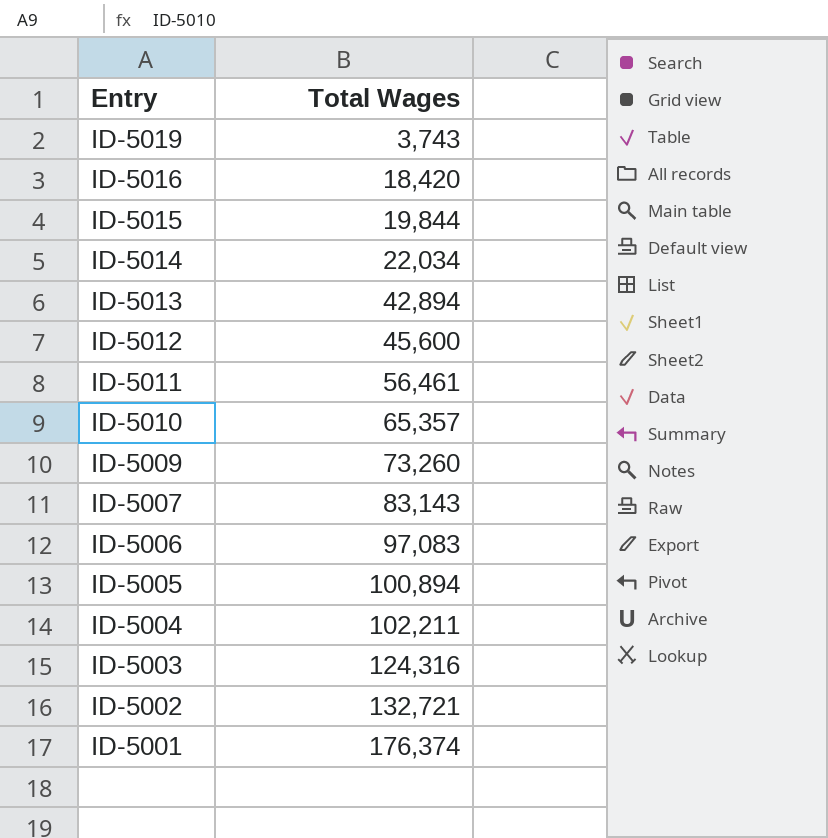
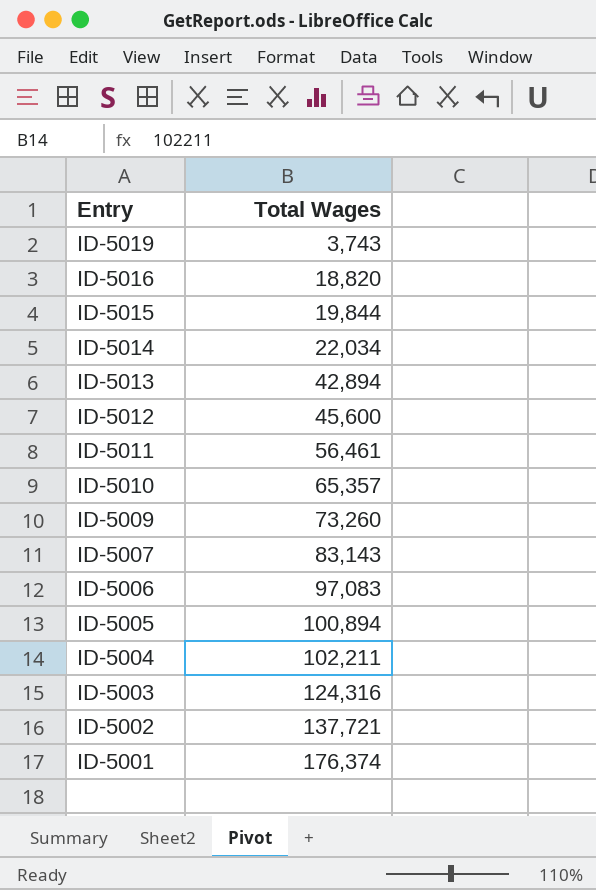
ID-5016 | Total Wages: 18,420 -> 18,820
ID-5002 | Total Wages: 132,721 -> 137,721

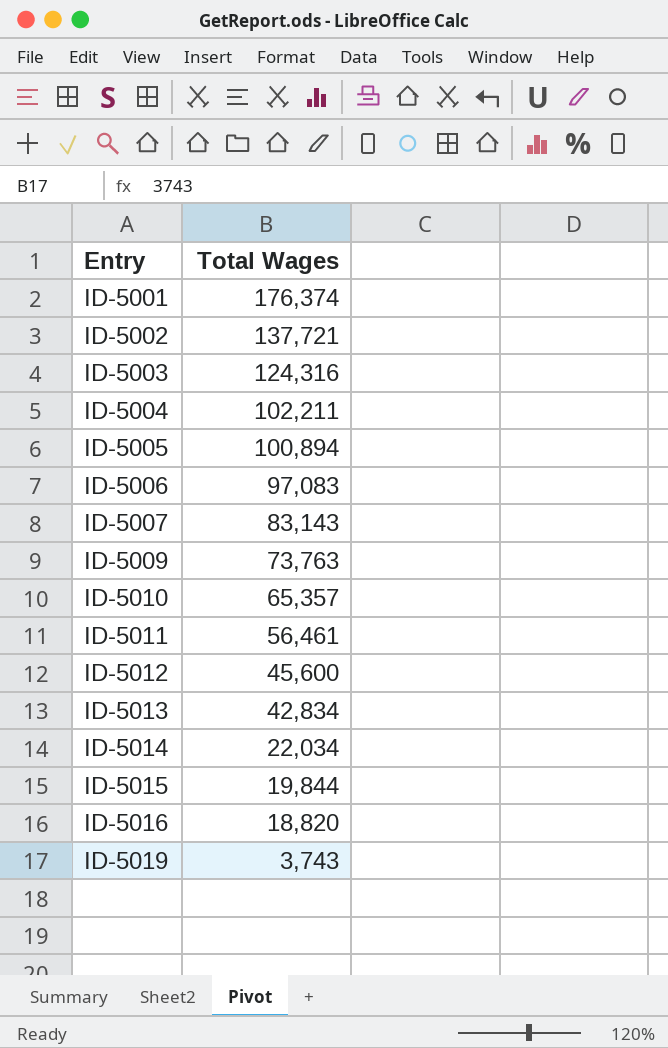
row order: Entry descending -> Entry ascending
ID-5009 | Total Wages: 73,260 -> 73,763
ID-5013 | Total Wages: 42,894 -> 42,834

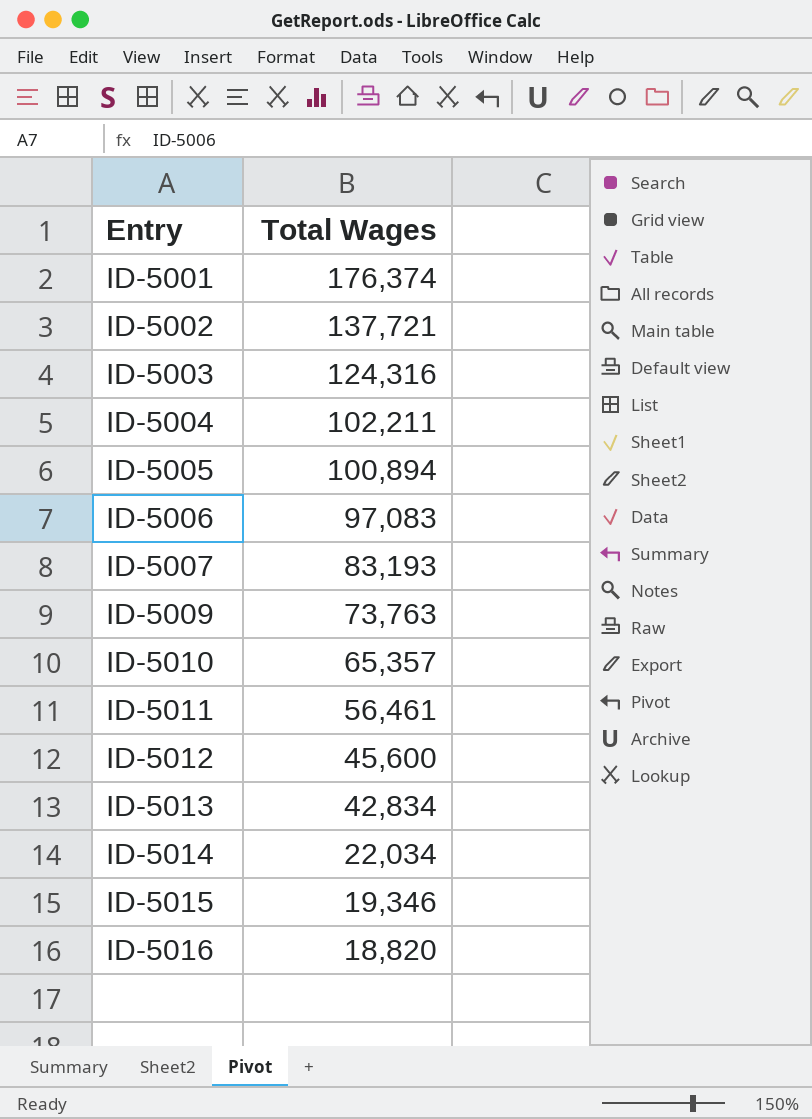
row ID-5019: 3,743 -> none
ID-5007 | Total Wages: 83,143 -> 83,193
ID-5015 | Total Wages: 19,844 -> 19,346

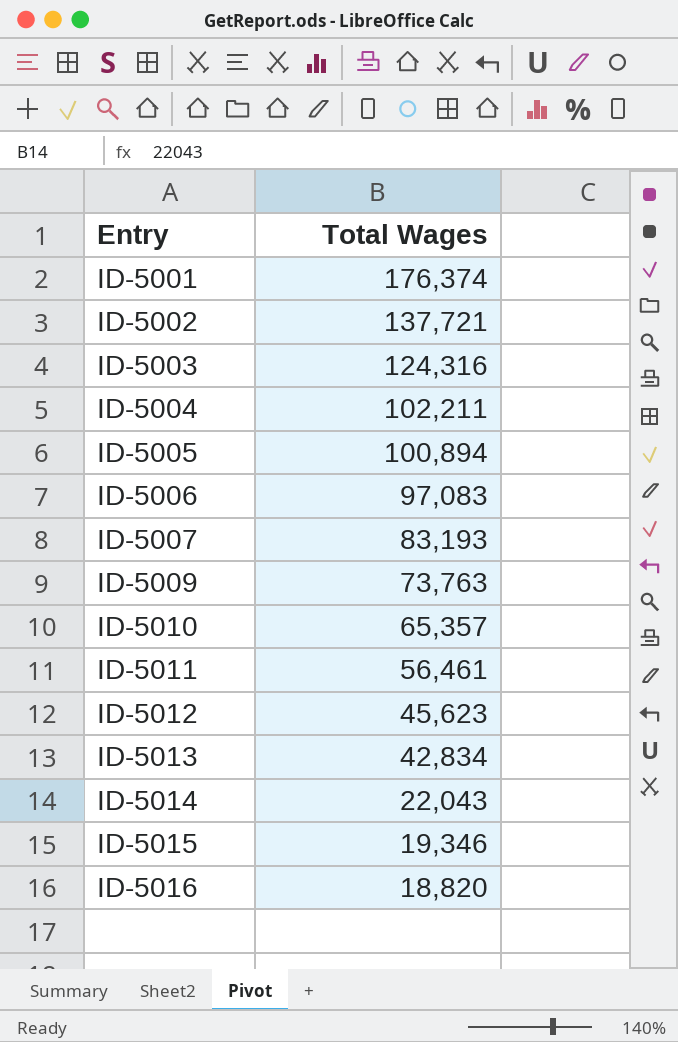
ID-5012 | Total Wages: 45,600 -> 45,623
ID-5014 | Total Wages: 22,034 -> 22,043

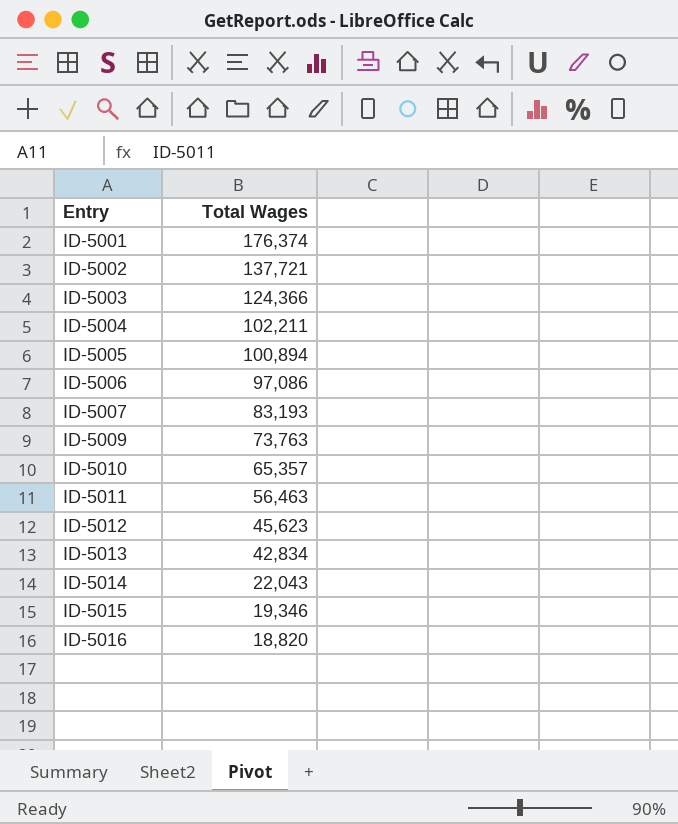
ID-5003 | Total Wages: 124,316 -> 124,366
ID-5006 | Total Wages: 97,083 -> 97,086
ID-5011 | Total Wages: 56,461 -> 56,463

